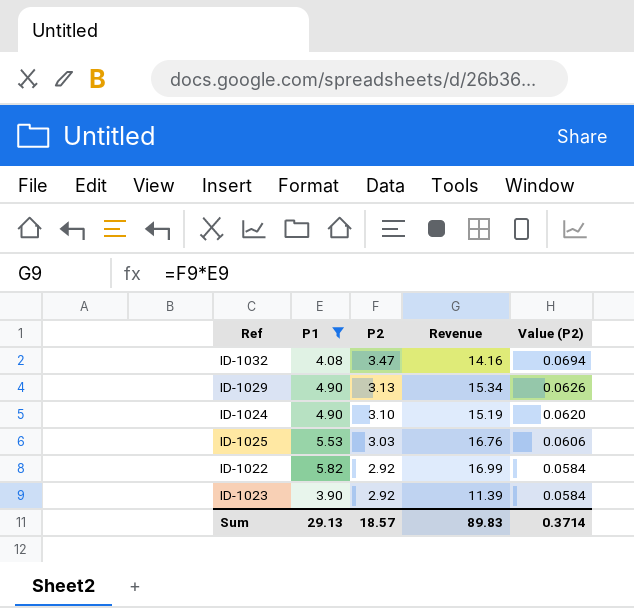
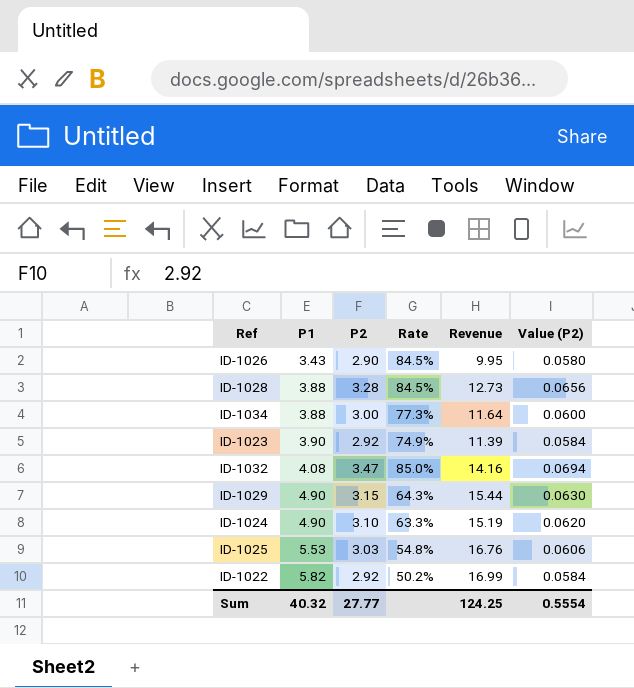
filter: P1 >= 3.90 -> none
row order: P2 descending -> P1 ascending
column Rate | formula: none -> [P2] / [P1]
ID-1029 | P2: 3.13 -> 3.15
ID-1029 | Revenue: 15.34 -> 15.44
ID-1029 | Value (P2): 0.0626 -> 0.0630
Sum | P1: 29.13 -> 40.32
Sum | P2: 18.57 -> 27.77
Sum | Revenue: 89.83 -> 124.25
Sum | Value (P2): 0.3714 -> 0.5554

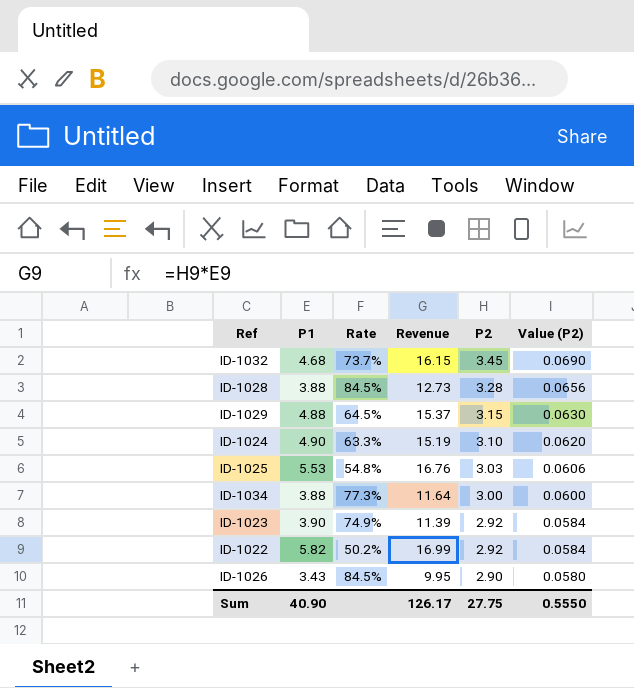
row order: P1 ascending -> P2 descending
column P2 | position: 3 -> 5
ID-1032 | P1: 4.08 -> 4.68
ID-1032 | Rate: 85.0% -> 73.7%
ID-1032 | Revenue: 14.16 -> 16.15
ID-1032 | P2: 3.47 -> 3.45
ID-1032 | Value (P2): 0.0694 -> 0.0690
ID-1029 | P1: 4.90 -> 4.88
ID-1029 | Rate: 64.3% -> 64.5%
ID-1029 | Revenue: 15.44 -> 15.37
Sum | P1: 40.32 -> 40.90
Sum | Revenue: 124.25 -> 126.17
Sum | P2: 27.77 -> 27.75
Sum | Value (P2): 0.5554 -> 0.5550

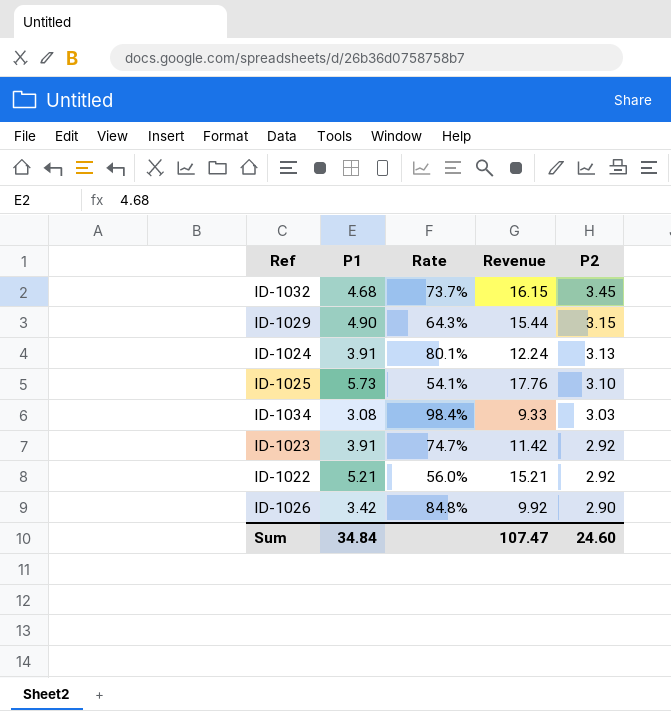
column Value (P2) | formula: [P2] * 0.02 -> none
row ID-1028: 3.88 | 84.5% | 12.73 | 3.28 | 0.0656 -> none
ID-1029 | P1: 4.88 -> 4.90
ID-1029 | Rate: 64.5% -> 64.3%
ID-1029 | Revenue: 15.37 -> 15.44
ID-1024 | P1: 4.90 -> 3.91
ID-1024 | Rate: 63.3% -> 80.1%
ID-1024 | Revenue: 15.19 -> 12.24
ID-1024 | P2: 3.10 -> 3.13
ID-1025 | P1: 5.53 -> 5.73
ID-1025 | Rate: 54.8% -> 54.1%
ID-1025 | Revenue: 16.76 -> 17.76
ID-1025 | P2: 3.03 -> 3.10
ID-1034 | P1: 3.88 -> 3.08
ID-1034 | Rate: 77.3% -> 98.4%
ID-1034 | Revenue: 11.64 -> 9.33
ID-1034 | P2: 3.00 -> 3.03
ID-1023 | P1: 3.90 -> 3.91
ID-1023 | Rate: 74.9% -> 74.7%
ID-1023 | Revenue: 11.39 -> 11.42
ID-1022 | P1: 5.82 -> 5.21
ID-1022 | Rate: 50.2% -> 56.0%
ID-1022 | Revenue: 16.99 -> 15.21
ID-1026 | P1: 3.43 -> 3.42
ID-1026 | Rate: 84.5% -> 84.8%
ID-1026 | Revenue: 9.95 -> 9.92
Sum | P1: 40.90 -> 34.84
Sum | Revenue: 126.17 -> 107.47
Sum | P2: 27.75 -> 24.60

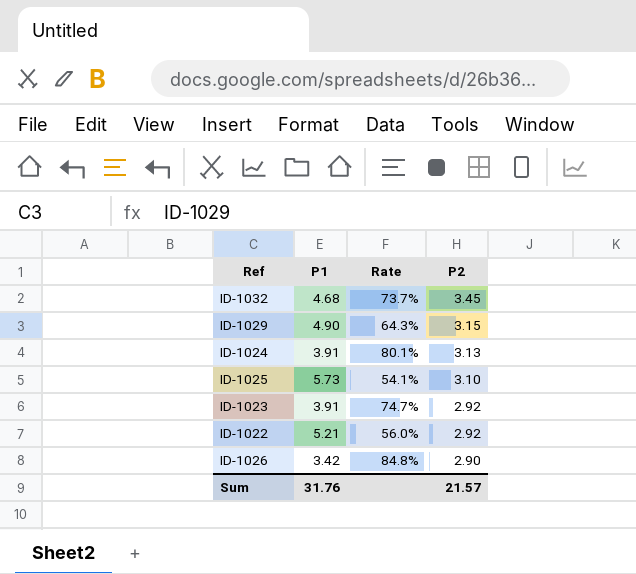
column Revenue | formula: [P1] * [P2] -> none
row ID-1034: 3.08 | 98.4% | 9.33 | 3.03 -> none
Sum | P1: 34.84 -> 31.76
Sum | P2: 24.60 -> 21.57

